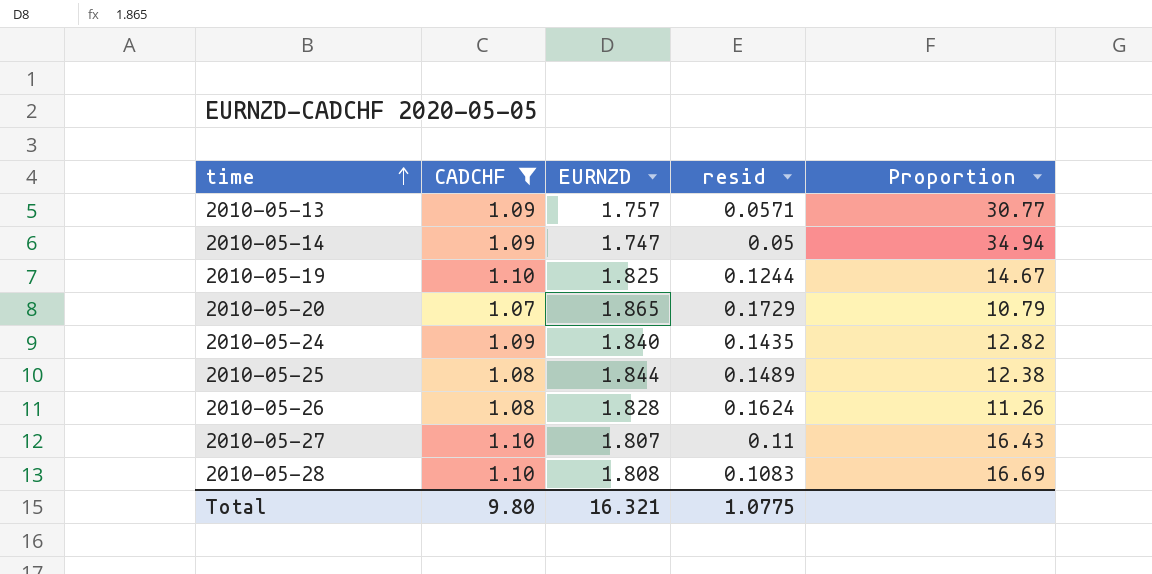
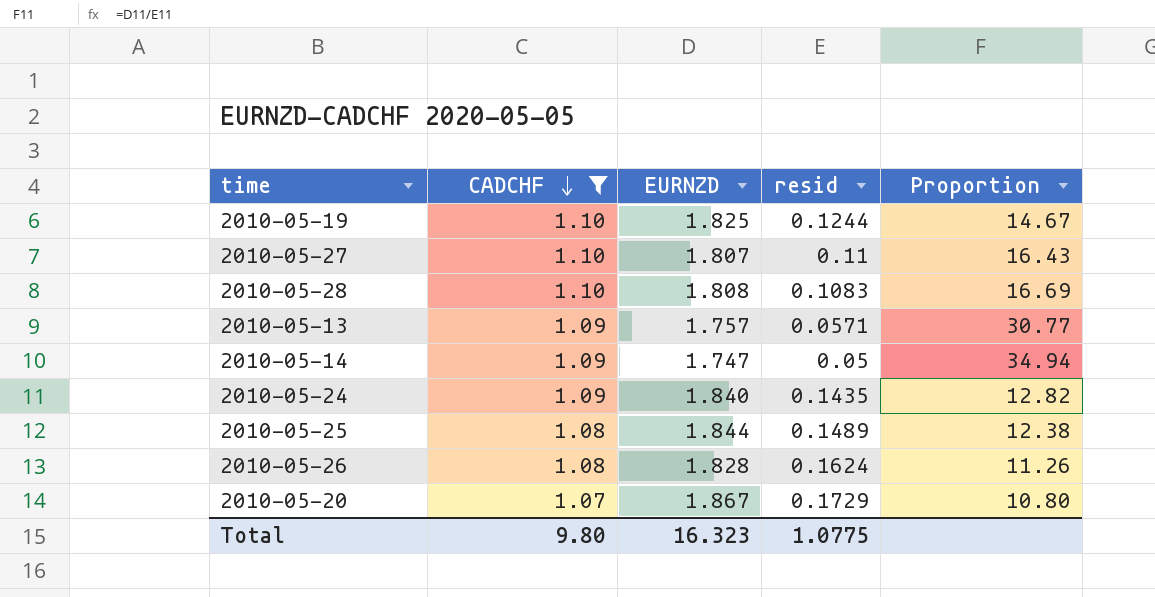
row order: time ascending -> CADCHF descending
2010-05-20 | EURNZD: 1.865 -> 1.867
2010-05-20 | Proportion: 10.79 -> 10.80
Total | EURNZD: 16.321 -> 16.323

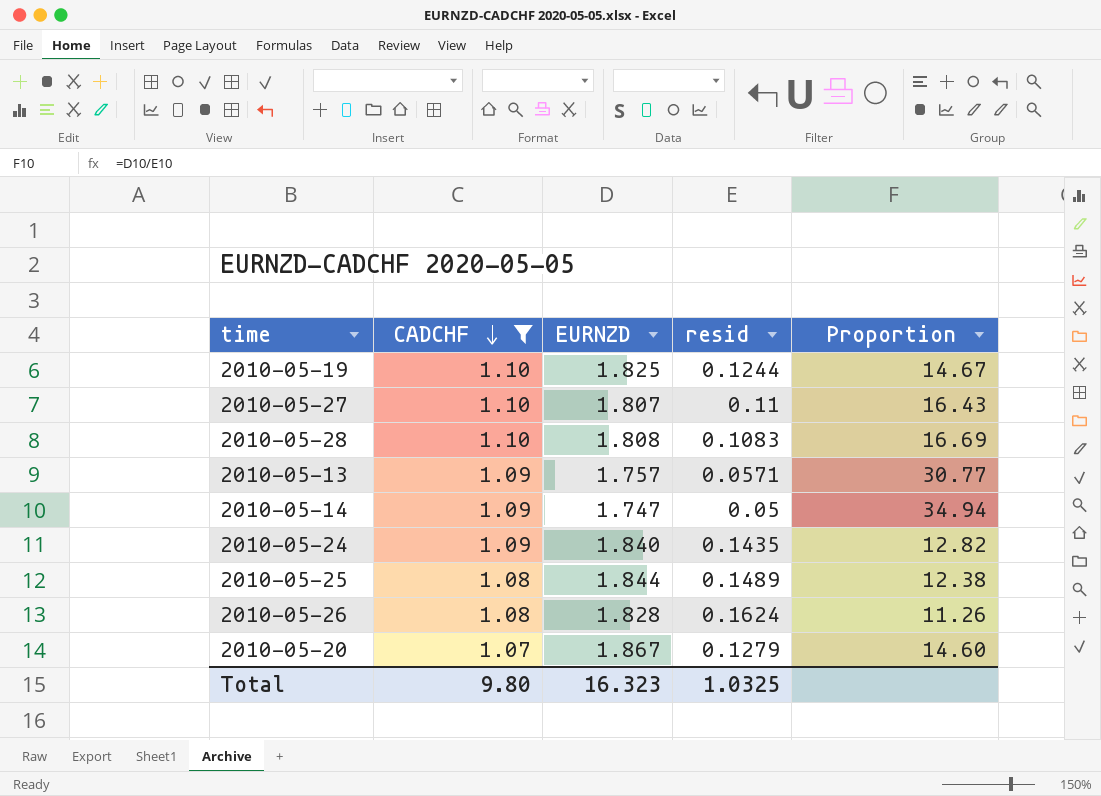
2010-05-20 | resid: 0.1729 -> 0.1279
2010-05-20 | Proportion: 10.80 -> 14.60
Total | resid: 1.0775 -> 1.0325

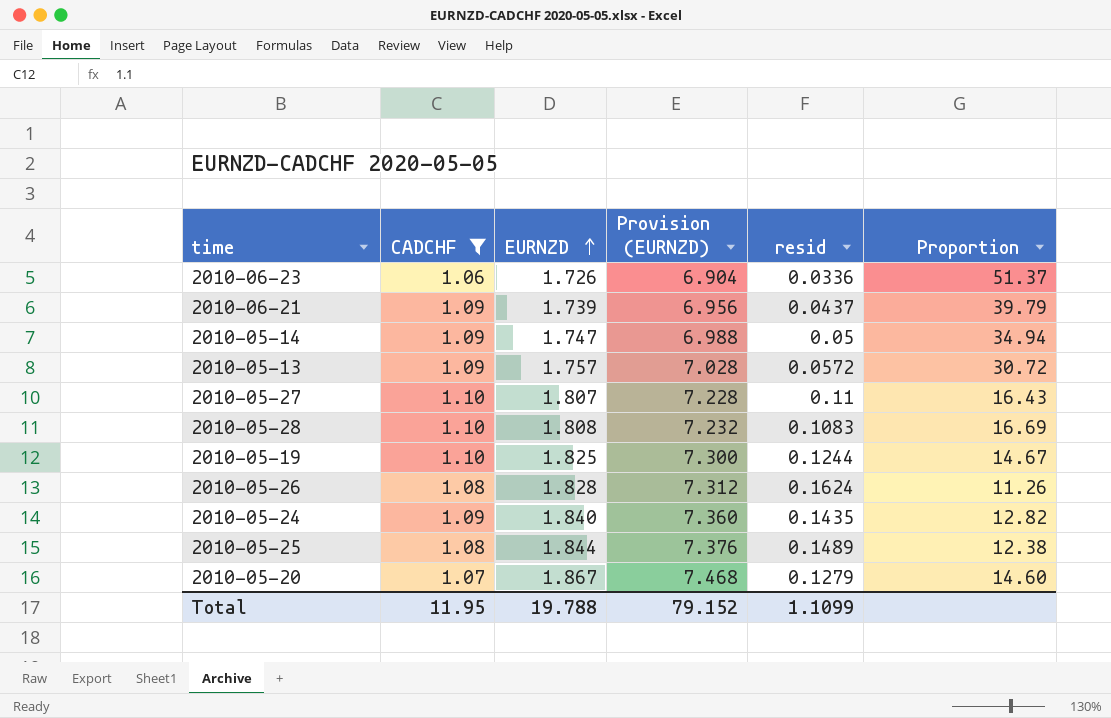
row order: CADCHF descending -> EURNZD ascending
column Provision (EURNZD) | formula: none -> [EURNZD] * 4
row 2010-06-23: none -> 1.06 | 1.726 | 6.904 | 0.0336 | 51.37
row 2010-06-21: none -> 1.09 | 1.739 | 6.956 | 0.0437 | 39.79
2010-05-13 | resid: 0.0571 -> 0.0572
2010-05-13 | Proportion: 30.77 -> 30.72
Total | CADCHF: 9.80 -> 11.95
Total | EURNZD: 16.323 -> 19.788
Total | resid: 1.0325 -> 1.1099

